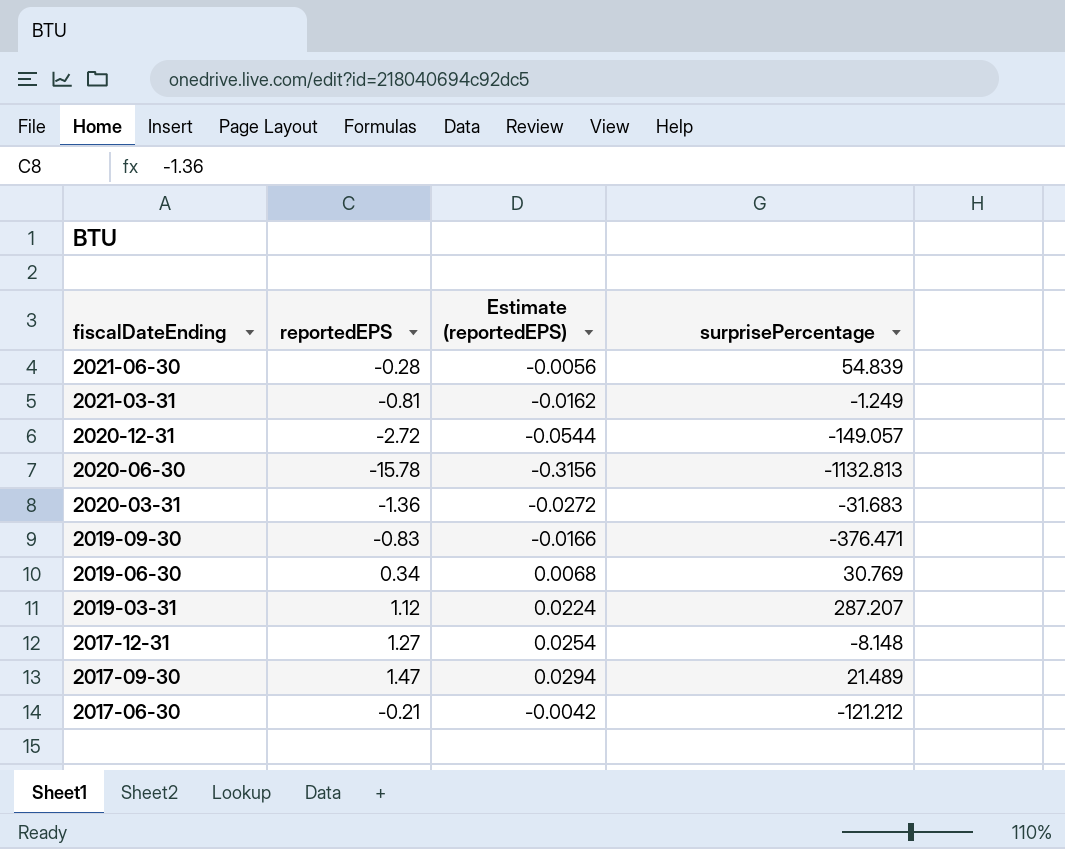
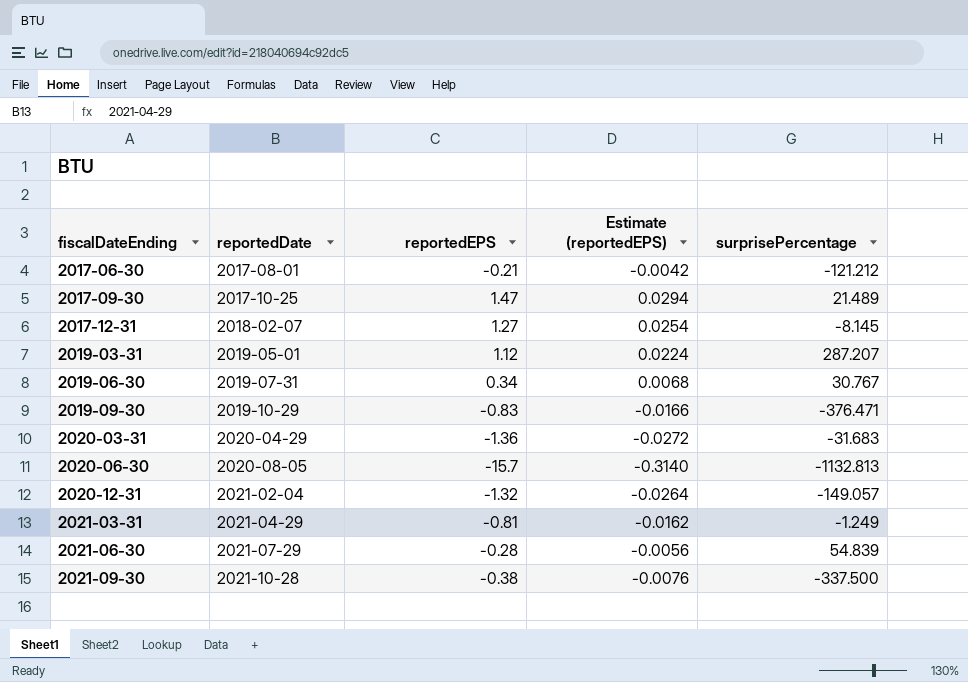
row order: fiscalDateEnding descending -> fiscalDateEnding ascending
column reportedDate | position: none -> 2
2017-12-31 | surprisePercentage: -8.148 -> -8.145
2019-06-30 | surprisePercentage: 30.769 -> 30.767
2020-06-30 | reportedEPS: -15.78 -> -15.7
2020-06-30 | Estimate (reportedEPS): -0.3156 -> -0.3140
2020-12-31 | reportedEPS: -2.72 -> -1.32
2020-12-31 | Estimate (reportedEPS): -0.0544 -> -0.0264
row 2021-09-30: none -> 2021-10-28 | -0.38 | -0.0076 | -337.500

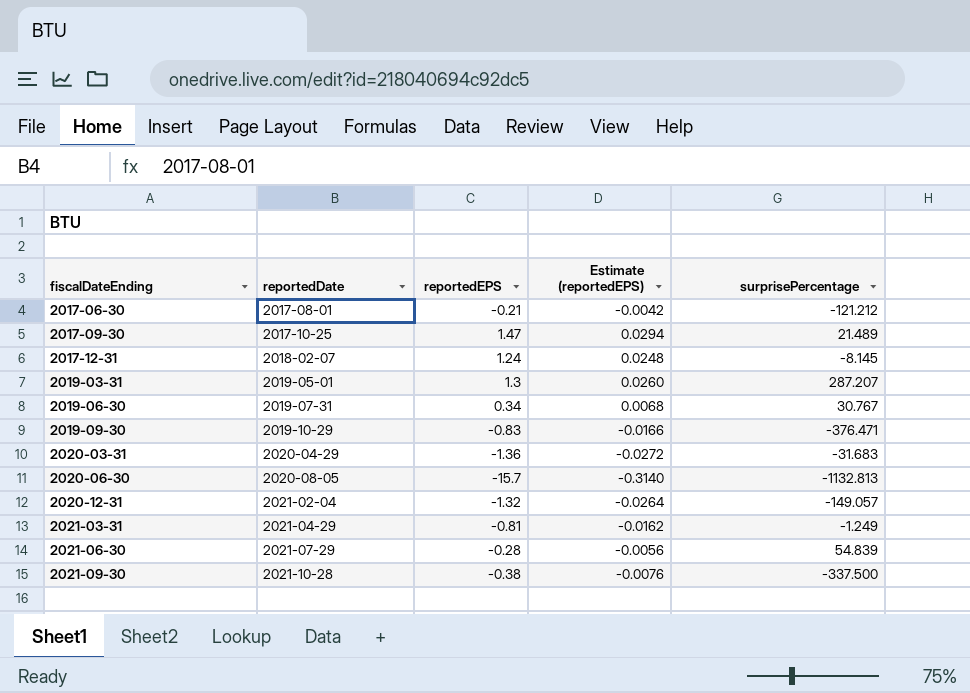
2017-12-31 | reportedEPS: 1.27 -> 1.24
2017-12-31 | Estimate (reportedEPS): 0.0254 -> 0.0248
2019-03-31 | reportedEPS: 1.12 -> 1.3
2019-03-31 | Estimate (reportedEPS): 0.0224 -> 0.0260

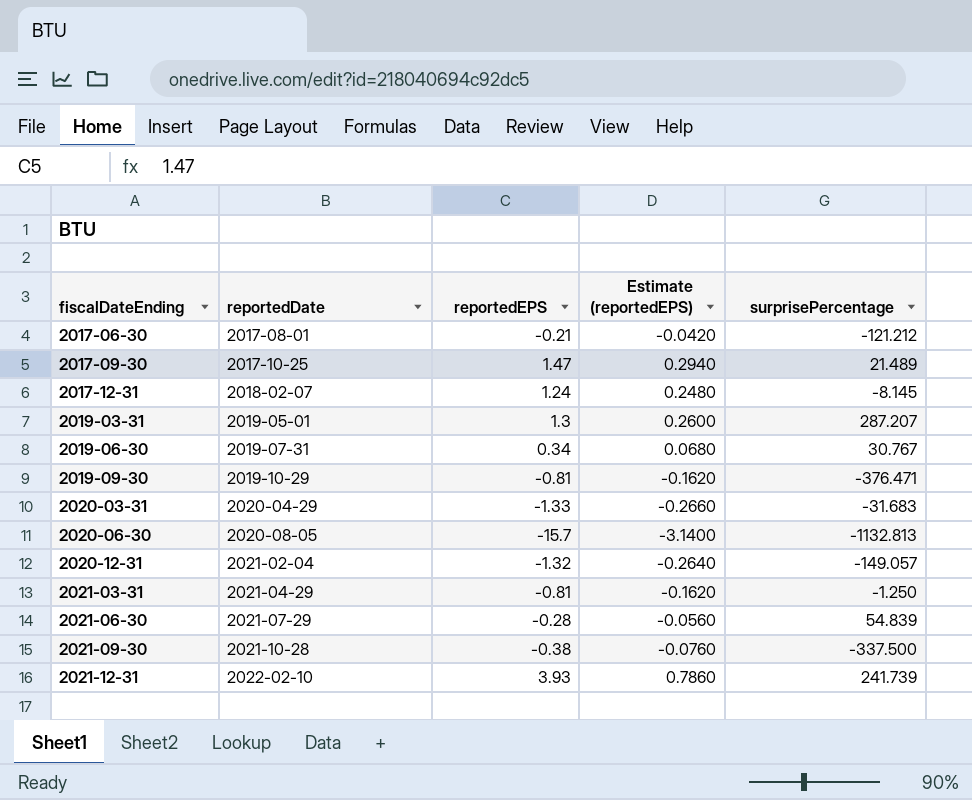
column Estimate (reportedEPS) | formula: [reportedEPS] * 0.02 -> [reportedEPS] * 0.2
2019-09-30 | reportedEPS: -0.83 -> -0.81
2020-03-31 | reportedEPS: -1.36 -> -1.33
2021-03-31 | surprisePercentage: -1.249 -> -1.250
row 2021-12-31: none -> 2022-02-10 | 3.93 | 0.7860 | 241.739

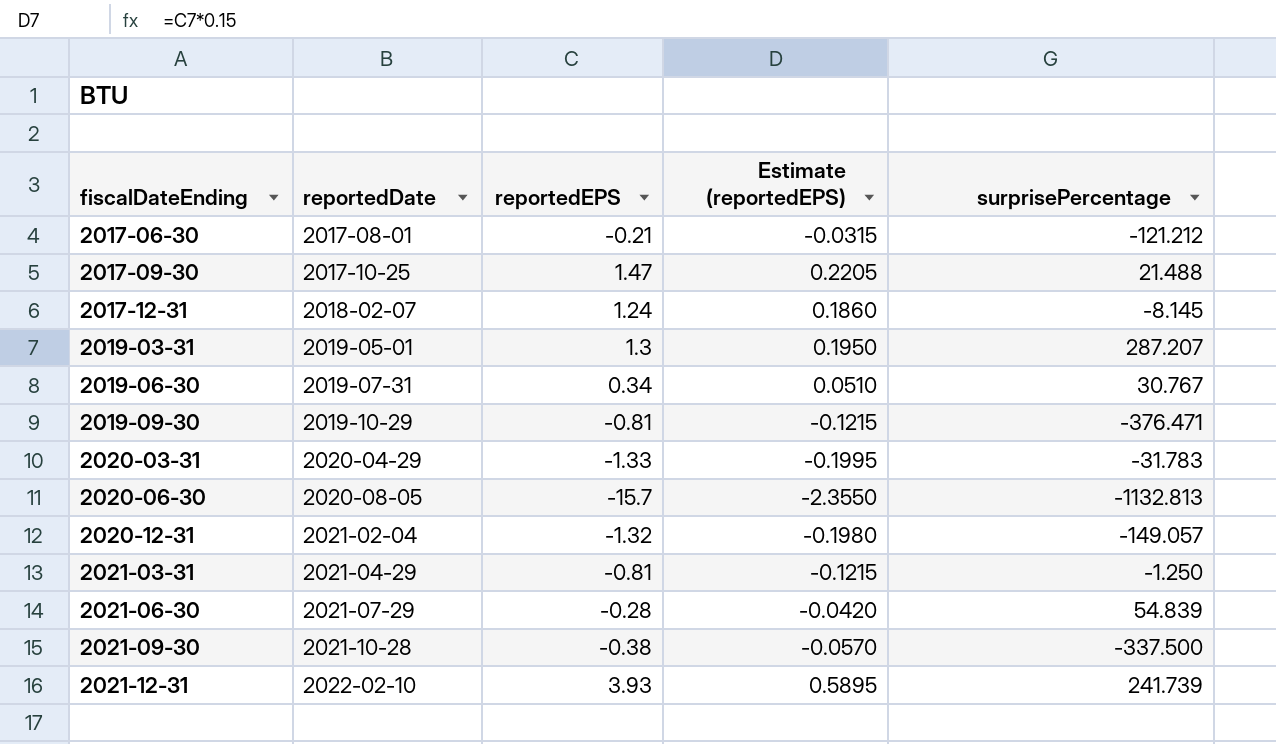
column Estimate (reportedEPS) | formula: [reportedEPS] * 0.2 -> [reportedEPS] * 0.15
2017-09-30 | surprisePercentage: 21.489 -> 21.488
2020-03-31 | surprisePercentage: -31.683 -> -31.783

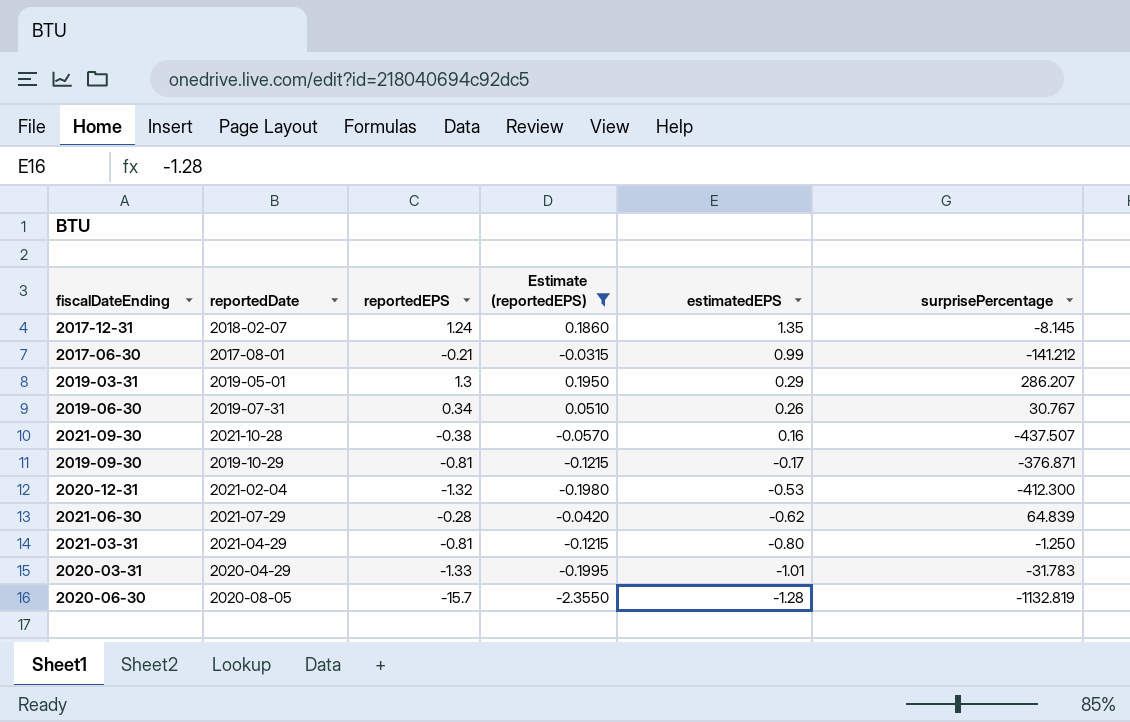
filter: none -> Estimate (reportedEPS) <= 0.1950
row order: fiscalDateEnding ascending -> estimatedEPS descending
column estimatedEPS | position: none -> 5
2017-06-30 | surprisePercentage: -121.212 -> -141.212
2019-03-31 | surprisePercentage: 287.207 -> 286.207
2021-09-30 | surprisePercentage: -337.500 -> -437.507
2019-09-30 | surprisePercentage: -376.471 -> -376.871
2020-12-31 | surprisePercentage: -149.057 -> -412.300
2021-06-30 | surprisePercentage: 54.839 -> 64.839
2020-06-30 | surprisePercentage: -1132.813 -> -1132.819

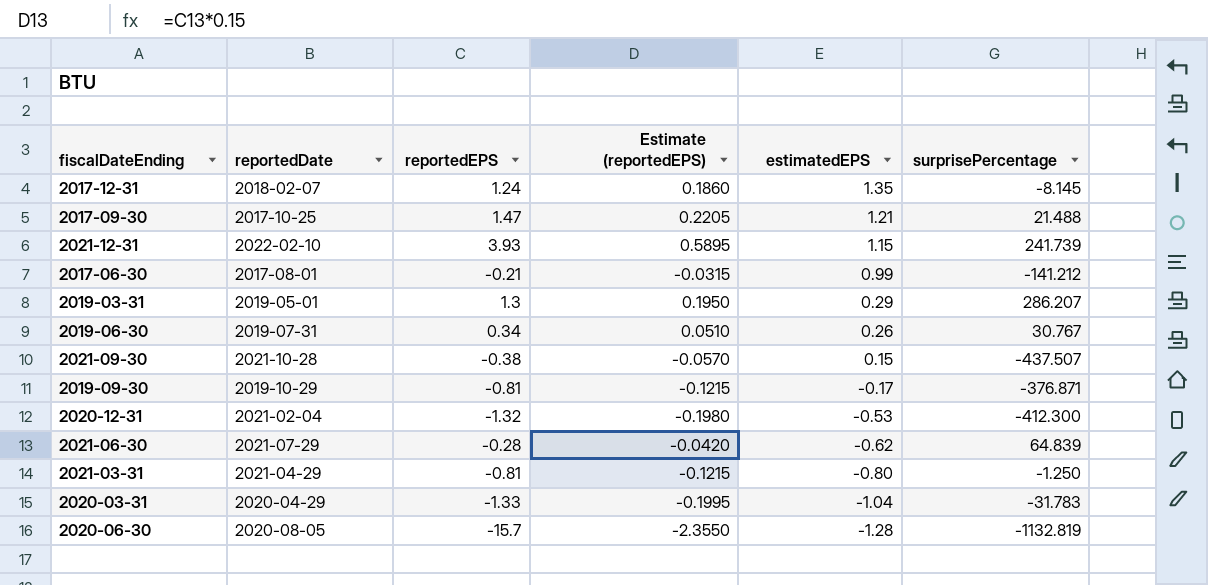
filter: Estimate (reportedEPS) <= 0.1950 -> none
2021-09-30 | estimatedEPS: 0.16 -> 0.15
2020-03-31 | estimatedEPS: -1.01 -> -1.04

